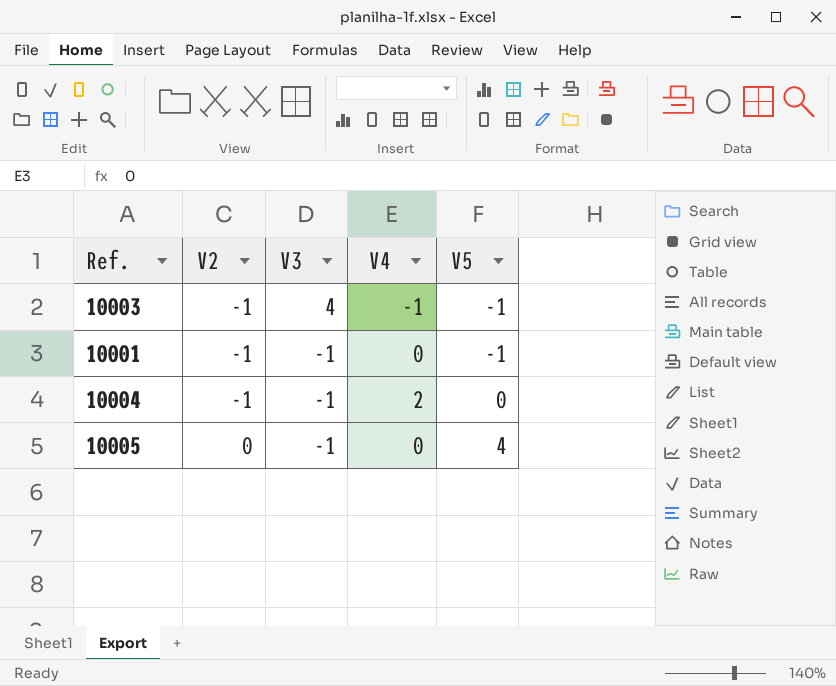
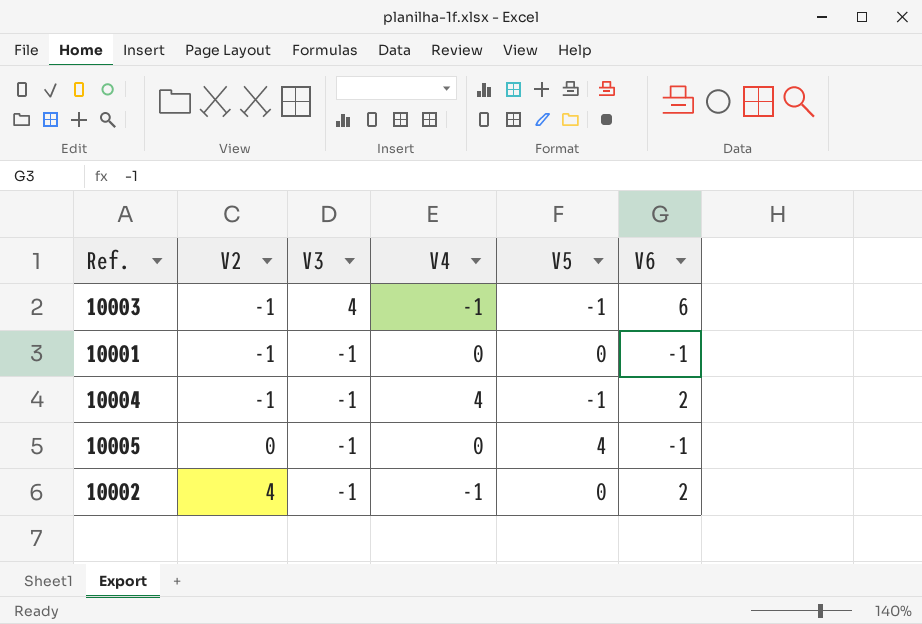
column V6 | position: none -> 6
10001 | V5: -1 -> 0
10004 | V4: 2 -> 4
10004 | V5: 0 -> -1
row 10002: none -> 4 | -1 | -1 | 0 | 2

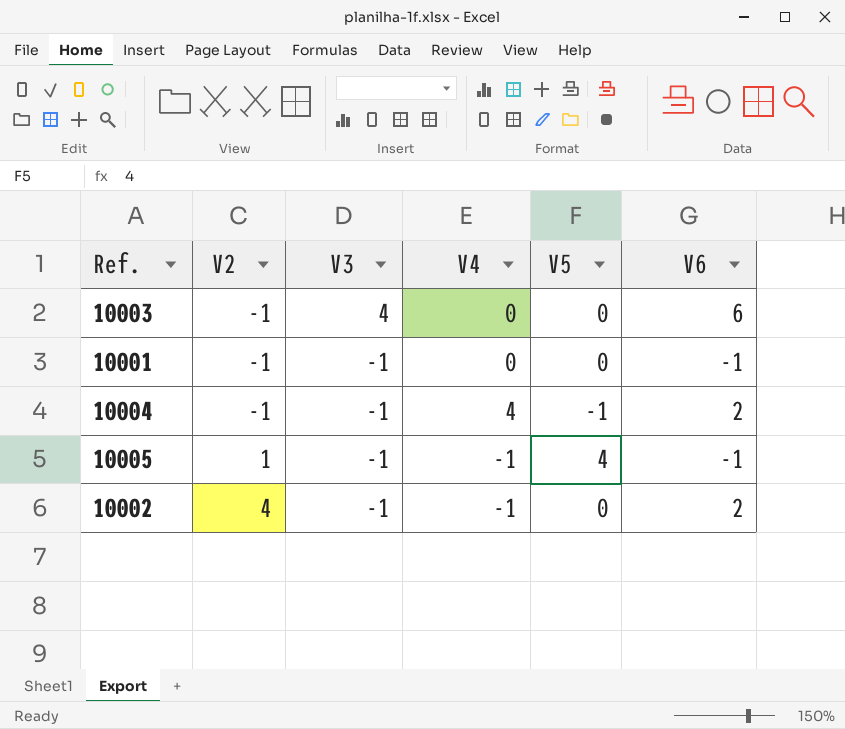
10003 | V4: -1 -> 0
10003 | V5: -1 -> 0
10005 | V2: 0 -> 1
10005 | V4: 0 -> -1

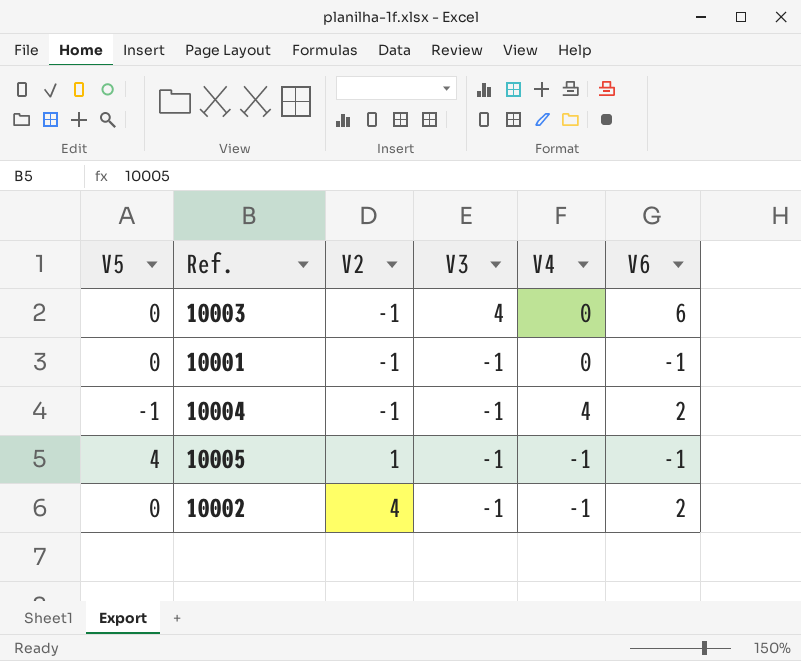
column V5 | position: 5 -> 1

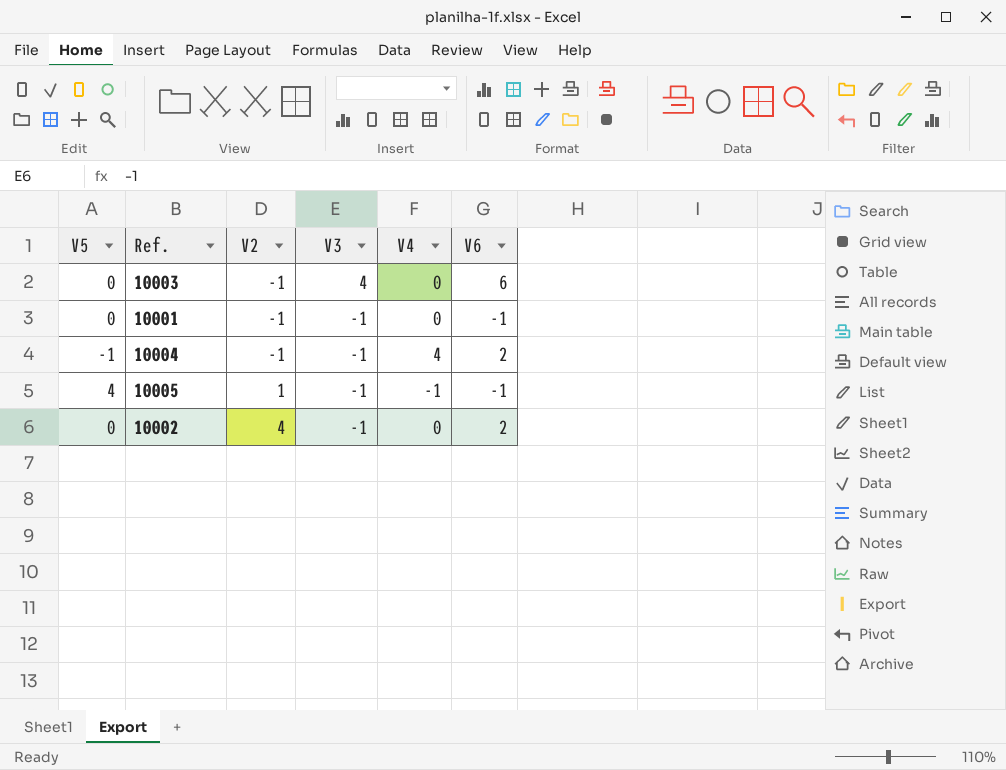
10002 | V4: -1 -> 0

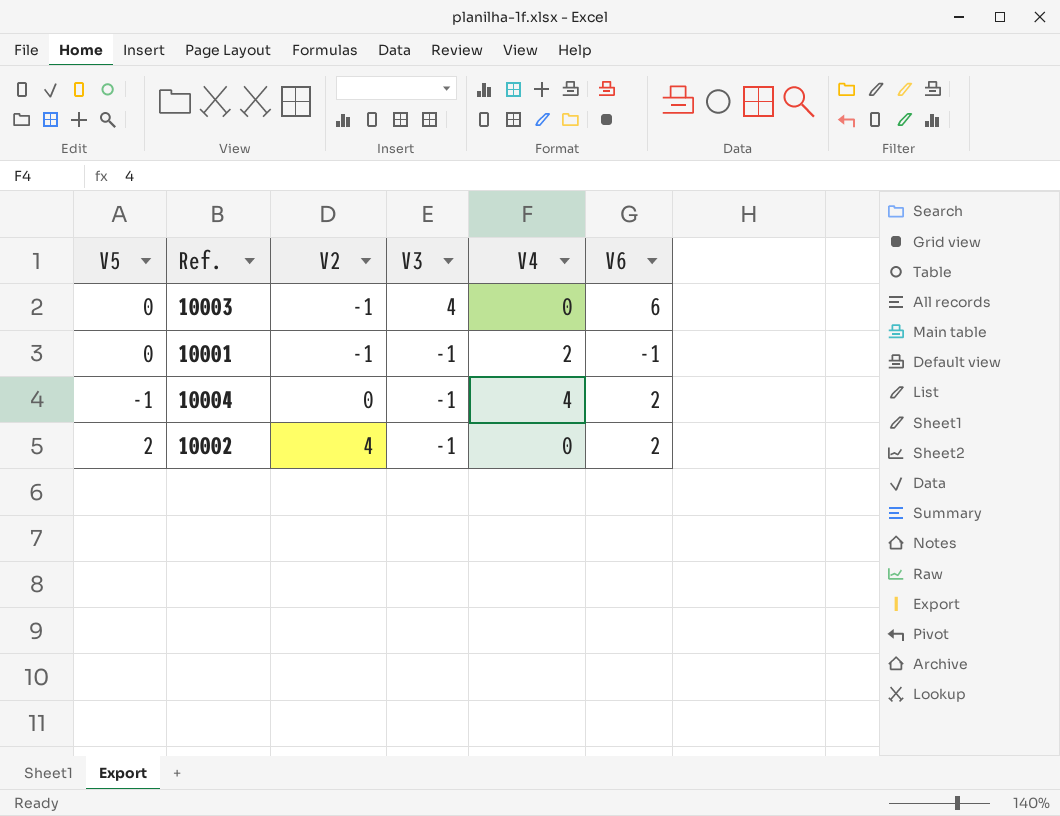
row 10005: 4 | 1 | -1 | -1 | -1 -> none
10001 | V4: 0 -> 2
10004 | V2: -1 -> 0
10002 | V5: 0 -> 2

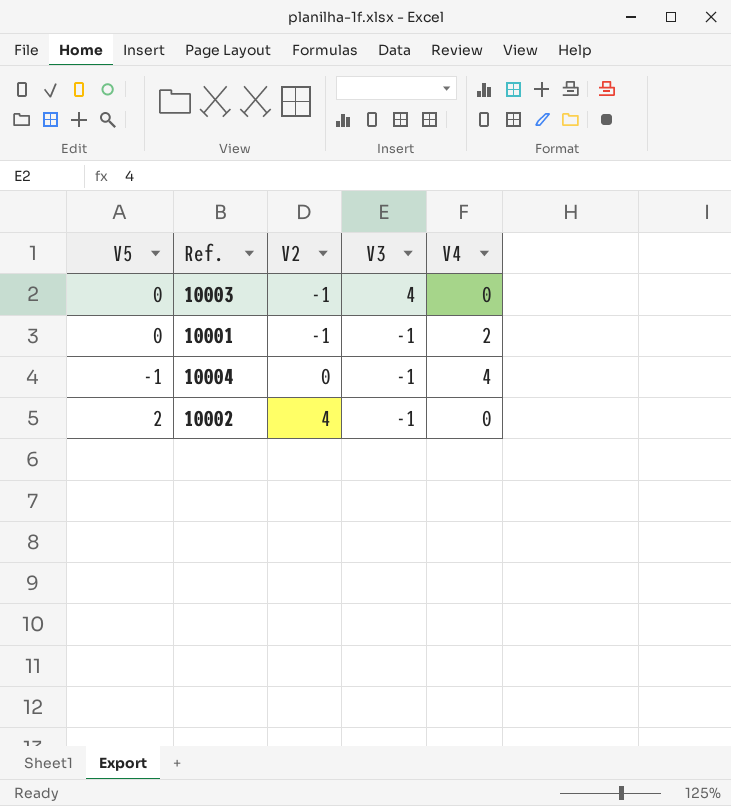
column V6 | position: 6 -> none

